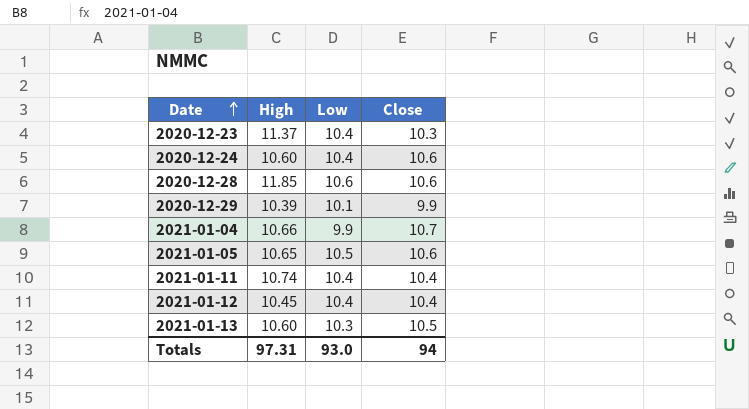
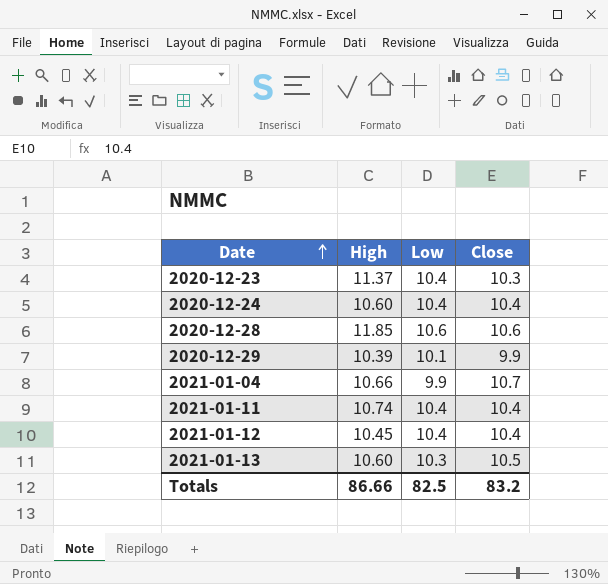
row 2021-01-05: 10.65 | 10.5 | 10.6 -> none
2020-12-24 | Close: 10.6 -> 10.4
Totals | High: 97.31 -> 86.66
Totals | Low: 93.0 -> 82.5
Totals | Close: 94 -> 83.2

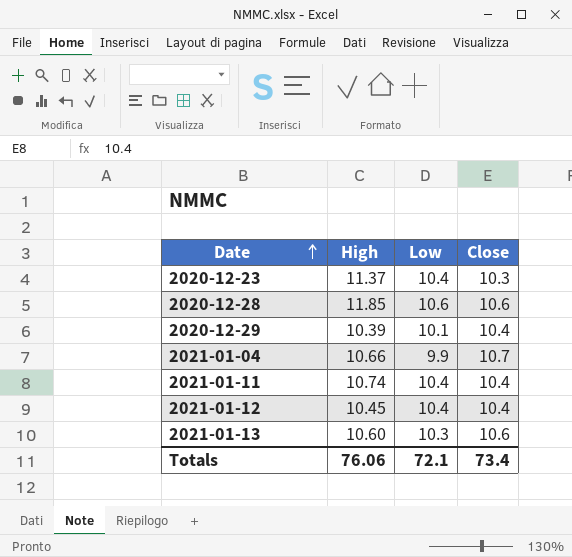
row 2020-12-24: 10.60 | 10.4 | 10.4 -> none
2020-12-29 | Close: 9.9 -> 10.4
2021-01-13 | Close: 10.5 -> 10.6
Totals | High: 86.66 -> 76.06
Totals | Low: 82.5 -> 72.1
Totals | Close: 83.2 -> 73.4

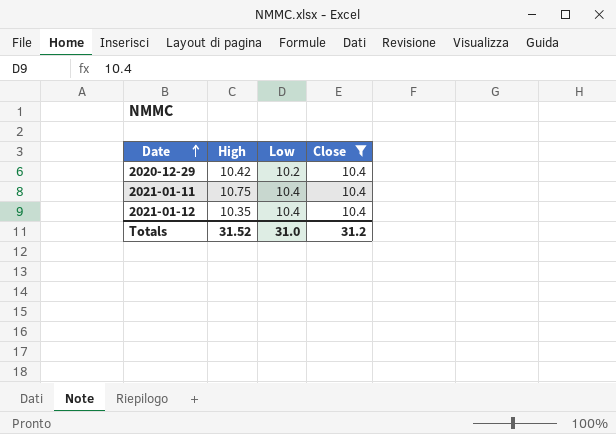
filter: none -> Close = 10.4
2020-12-29 | High: 10.39 -> 10.42
2020-12-29 | Low: 10.1 -> 10.2
2021-01-11 | High: 10.74 -> 10.75
2021-01-12 | High: 10.45 -> 10.35
Totals | High: 76.06 -> 31.52
Totals | Low: 72.1 -> 31.0
Totals | Close: 73.4 -> 31.2

